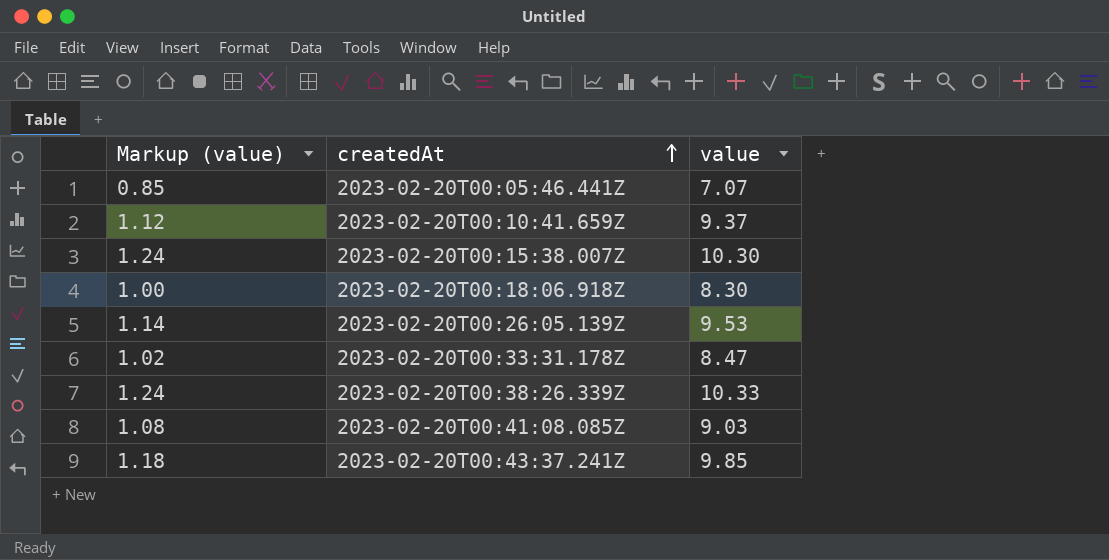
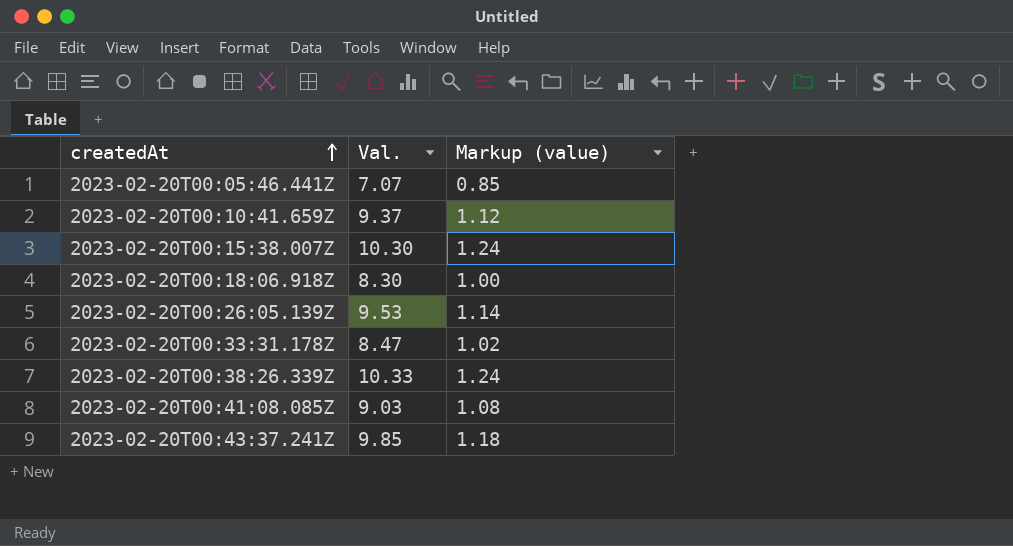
column name: value -> Val.
column Markup (value) | position: 1 -> 3

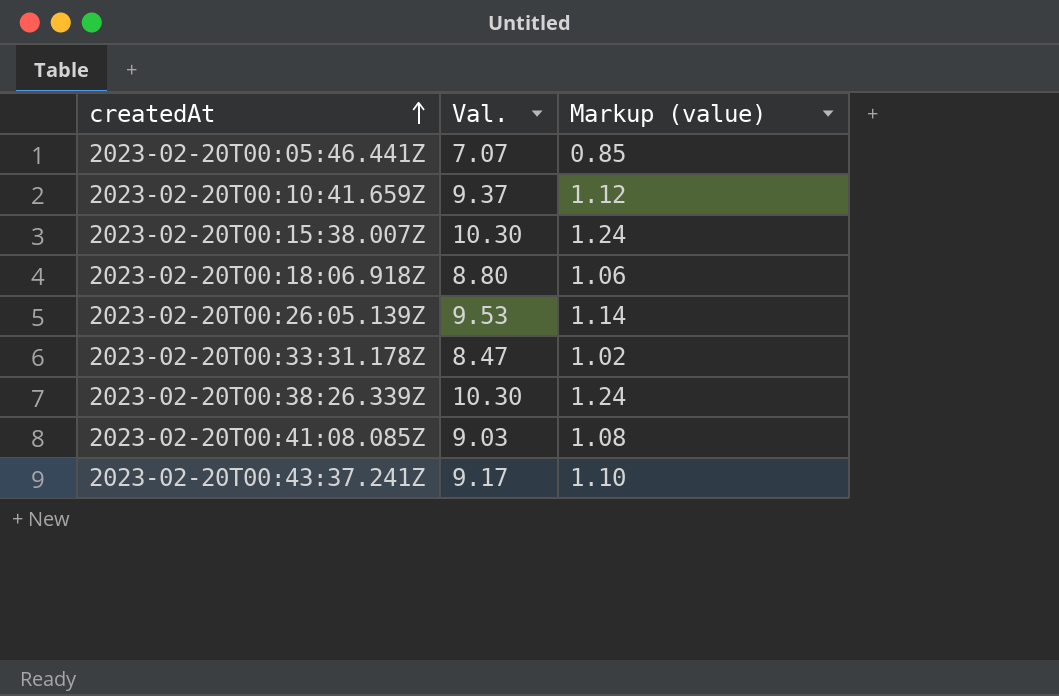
2023-02-20T00:18:06.918Z | Val.: 8.30 -> 8.80
2023-02-20T00:18:06.918Z | Markup (value): 1.00 -> 1.06
2023-02-20T00:38:26.339Z | Val.: 10.33 -> 10.30
2023-02-20T00:43:37.241Z | Val.: 9.85 -> 9.17
2023-02-20T00:43:37.241Z | Markup (value): 1.18 -> 1.10

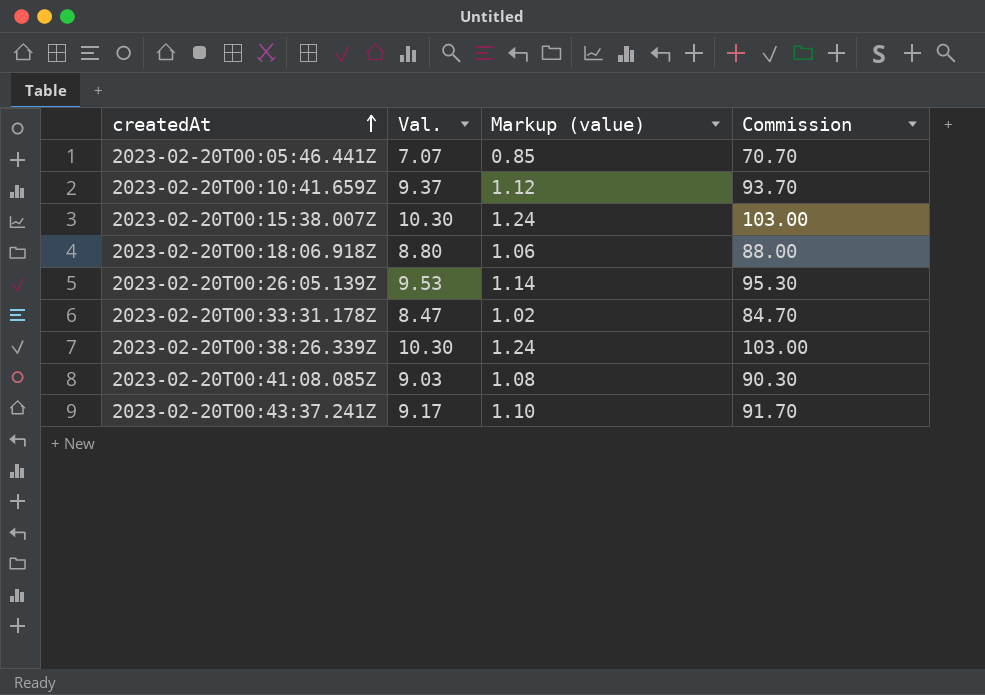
column Commission | formula: none -> [Val.] * 10

